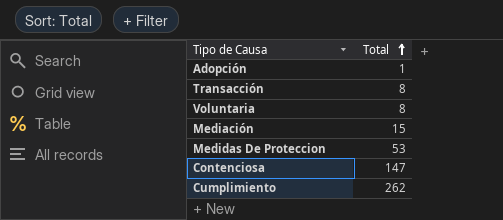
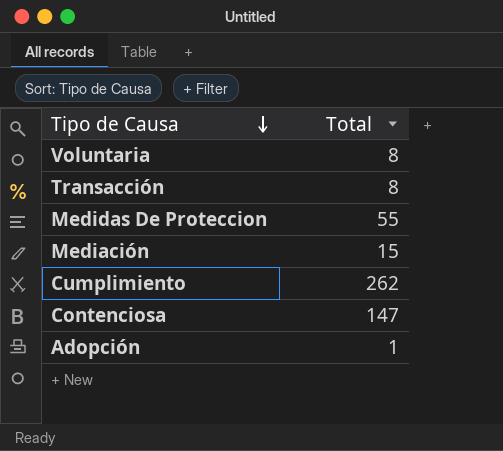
row order: Total ascending -> Tipo de Causa descending
Medidas De Proteccion | Total: 53 -> 55

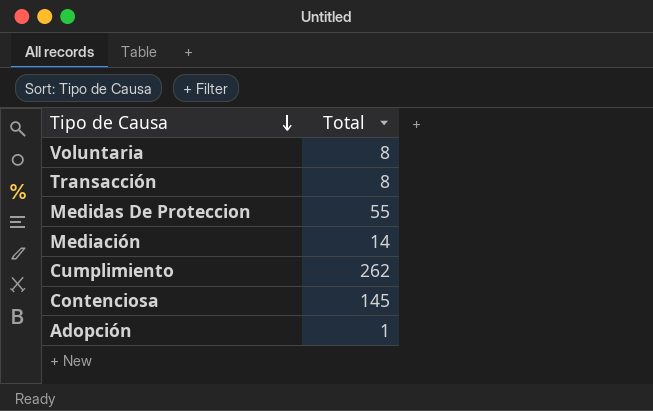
Mediación | Total: 15 -> 14
Contenciosa | Total: 147 -> 145

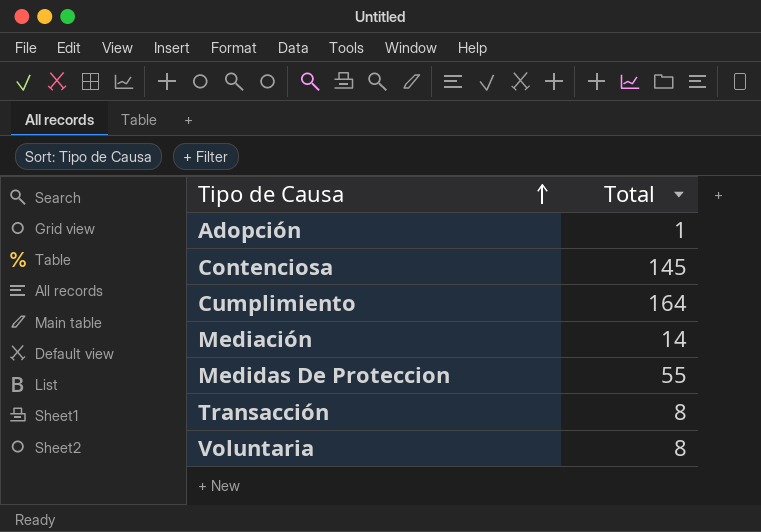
row order: Tipo de Causa descending -> Tipo de Causa ascending
Cumplimiento | Total: 262 -> 164

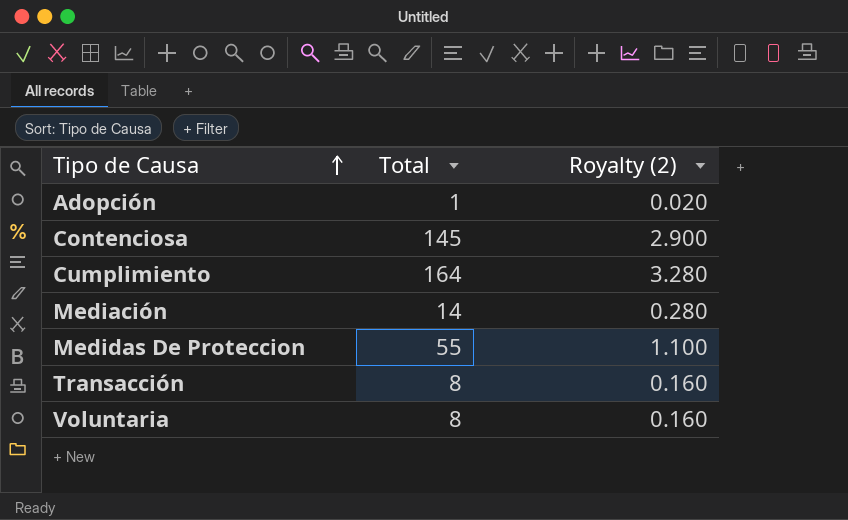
column Royalty (2) | formula: none -> [Total] * 0.02

